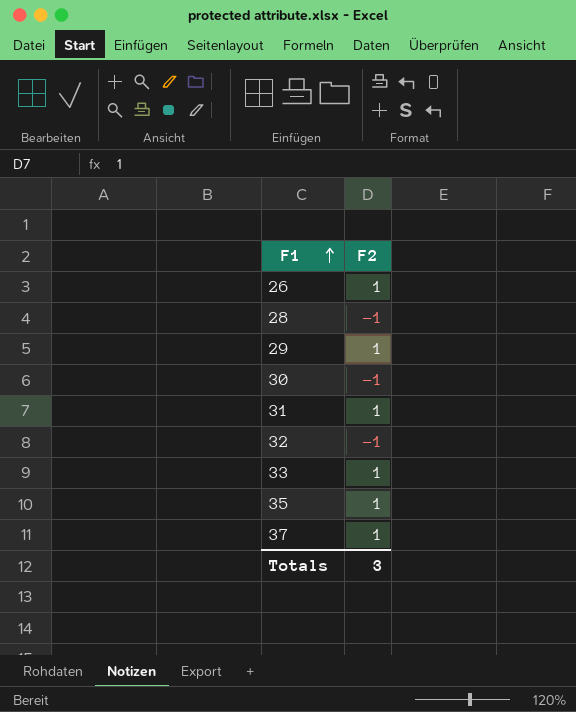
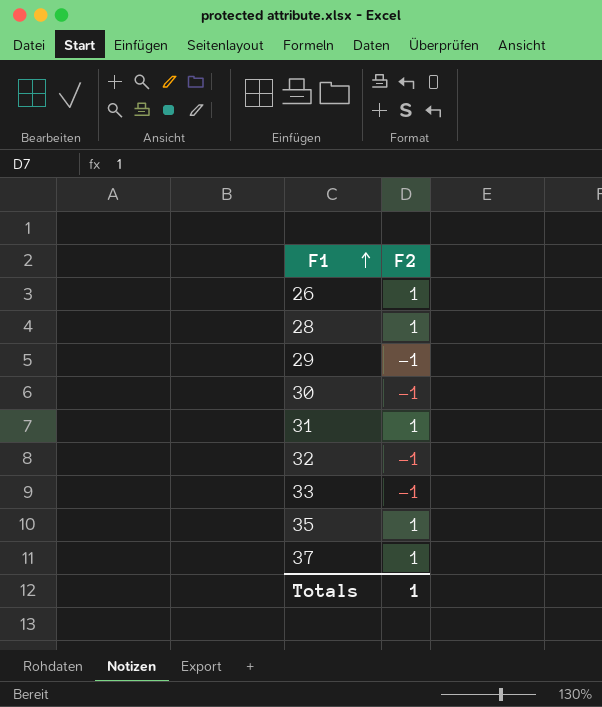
28 | F2: -1 -> 1
29 | F2: 1 -> -1
33 | F2: 1 -> -1
Totals | F2: 3 -> 1

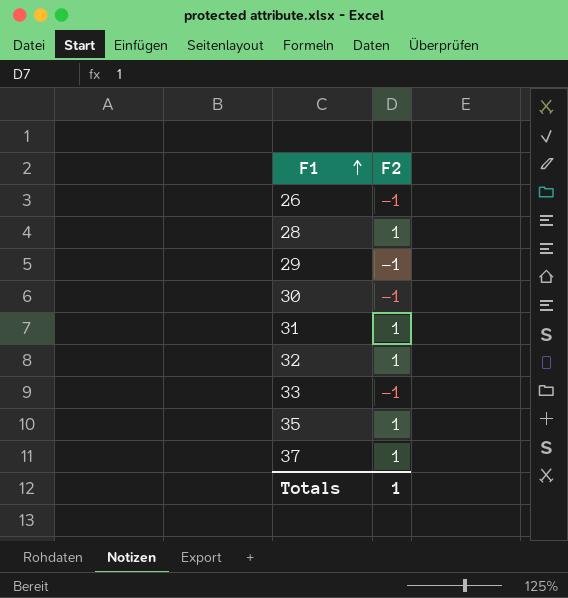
26 | F2: 1 -> -1
32 | F2: -1 -> 1

